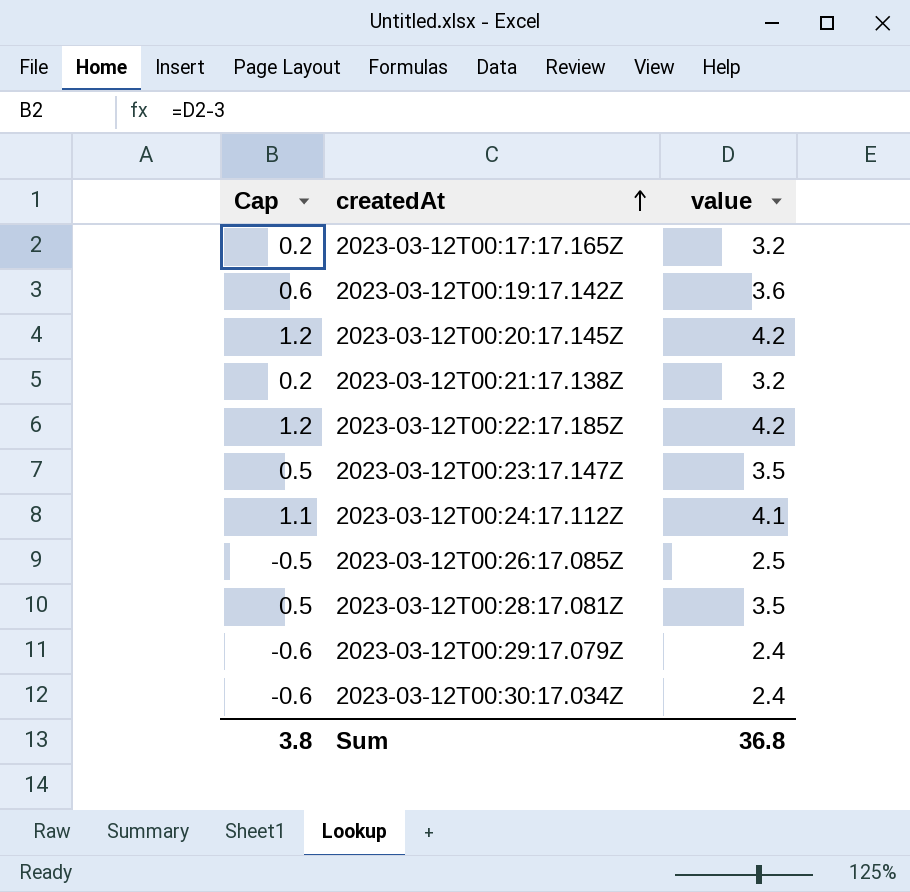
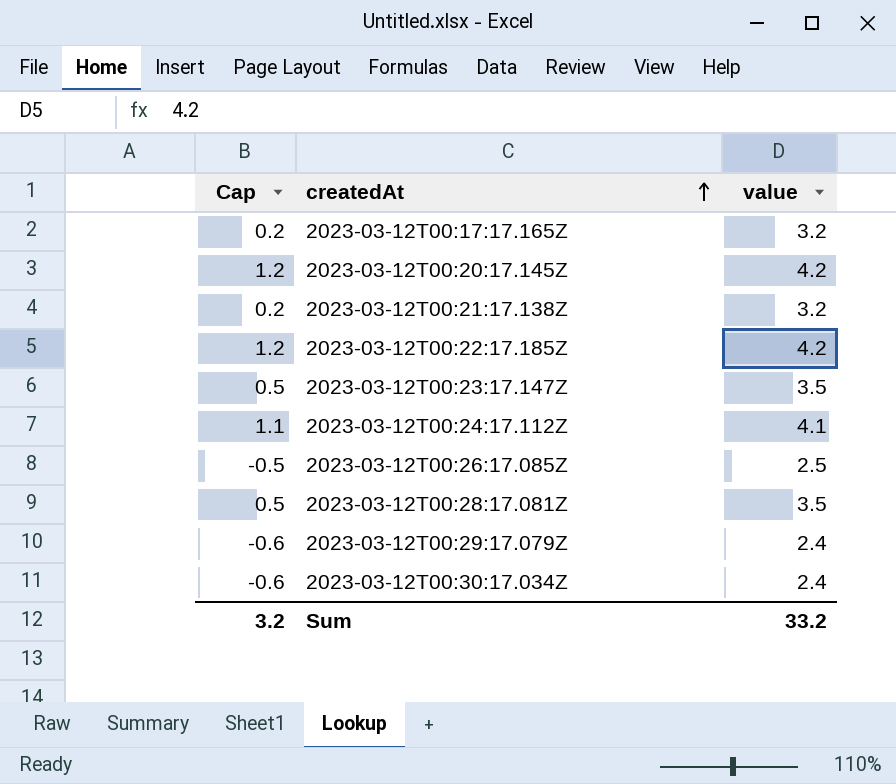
row 2023-03-12T00:19:17.142Z: 0.6 | 3.6 -> none
Sum | Cap: 3.8 -> 3.2
Sum | value: 36.8 -> 33.2

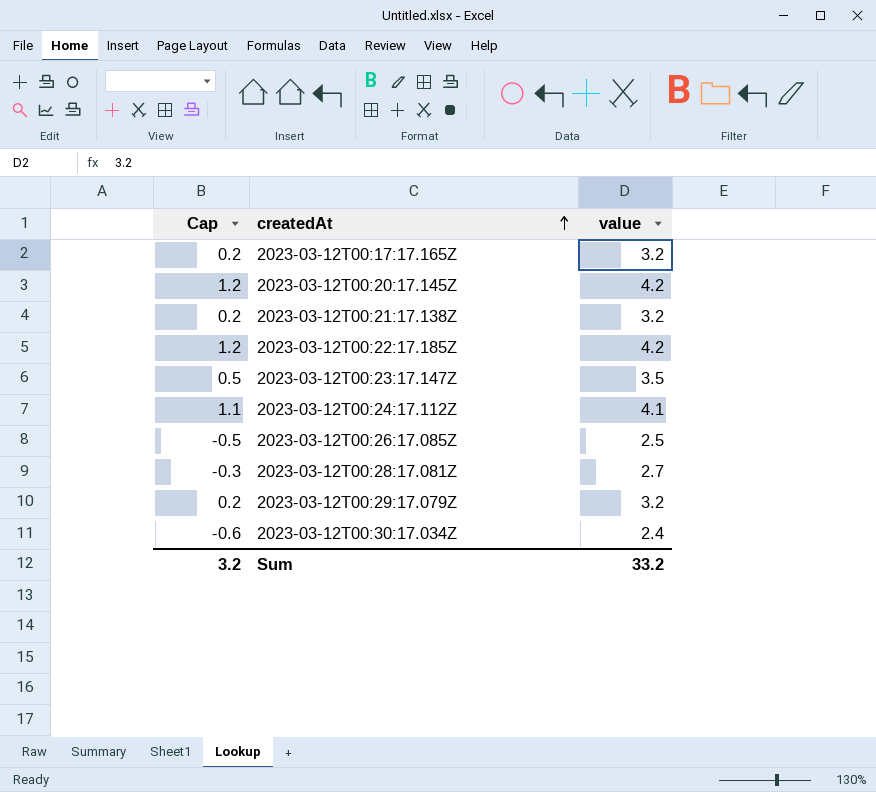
2023-03-12T00:28:17.081Z | Cap: 0.5 -> -0.3
2023-03-12T00:28:17.081Z | value: 3.5 -> 2.7
2023-03-12T00:29:17.079Z | Cap: -0.6 -> 0.2
2023-03-12T00:29:17.079Z | value: 2.4 -> 3.2

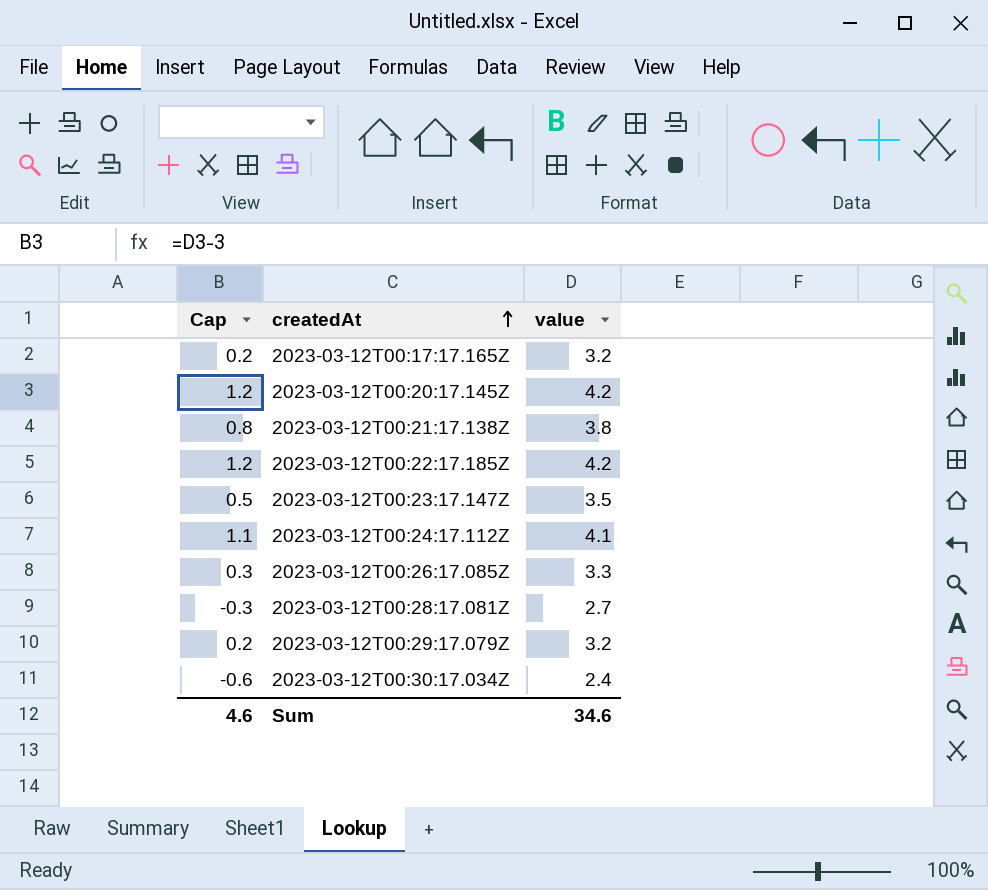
2023-03-12T00:21:17.138Z | Cap: 0.2 -> 0.8
2023-03-12T00:21:17.138Z | value: 3.2 -> 3.8
2023-03-12T00:26:17.085Z | Cap: -0.5 -> 0.3
2023-03-12T00:26:17.085Z | value: 2.5 -> 3.3
Sum | Cap: 3.2 -> 4.6
Sum | value: 33.2 -> 34.6

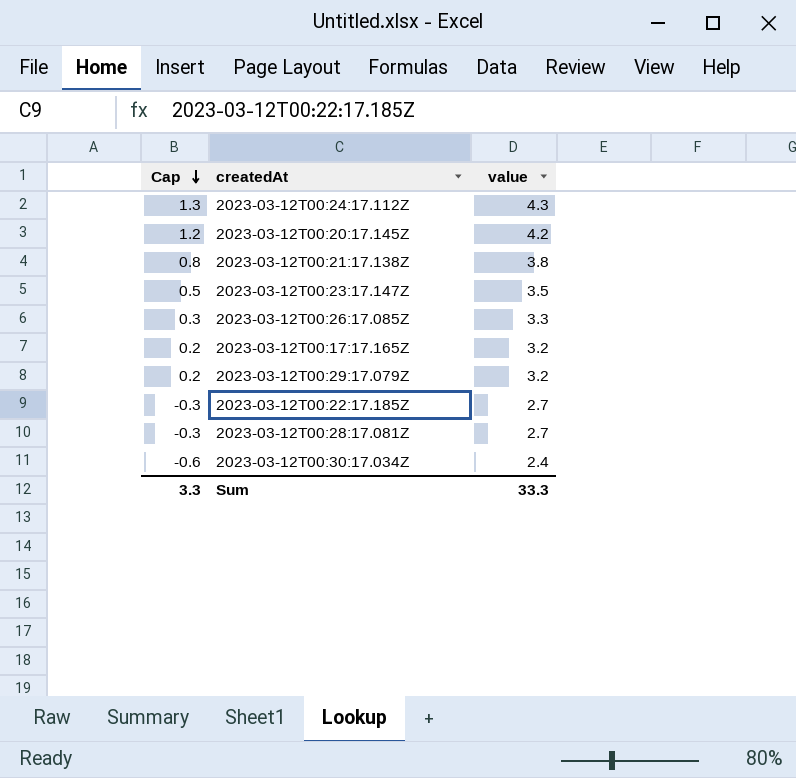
row order: createdAt ascending -> Cap descending
2023-03-12T00:24:17.112Z | Cap: 1.1 -> 1.3
2023-03-12T00:24:17.112Z | value: 4.1 -> 4.3
2023-03-12T00:22:17.185Z | Cap: 1.2 -> -0.3
2023-03-12T00:22:17.185Z | value: 4.2 -> 2.7
Sum | Cap: 4.6 -> 3.3
Sum | value: 34.6 -> 33.3

